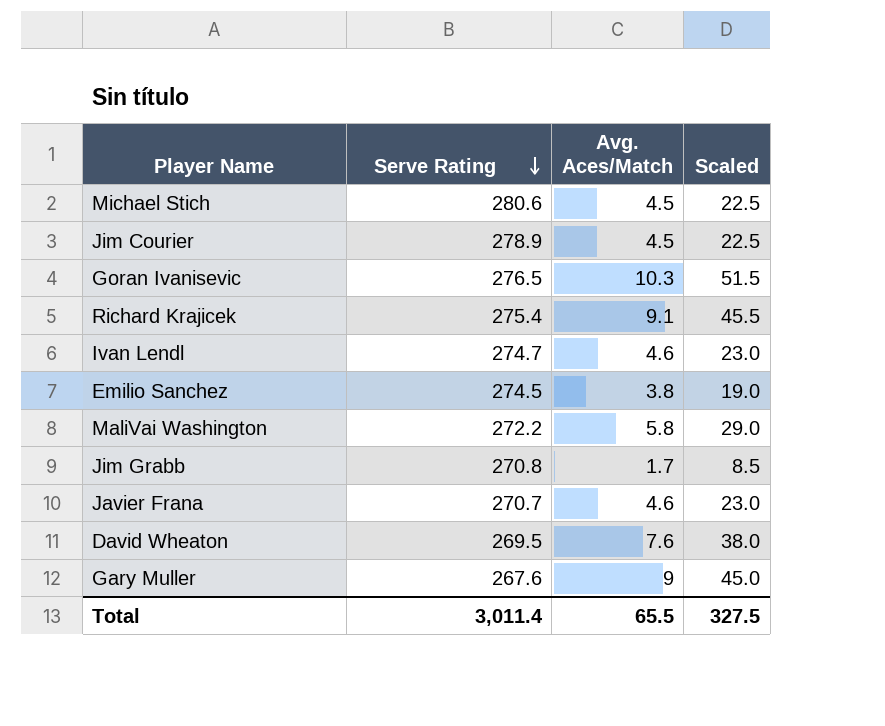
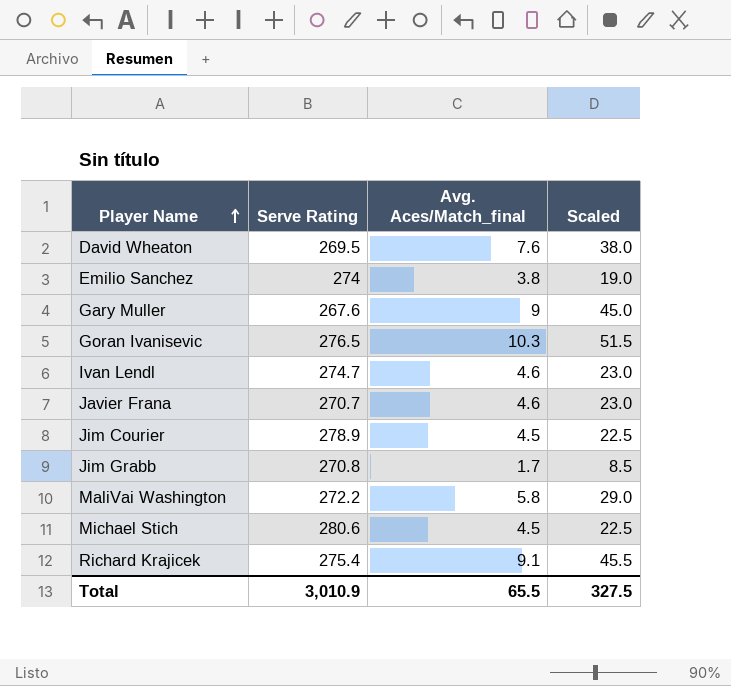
row order: Serve Rating descending -> Player Name ascending
column name: Avg. Aces/Match -> Avg. Aces/Match_final
Emilio Sanchez | Serve Rating: 274.5 -> 274
Total | Serve Rating: 3,011.4 -> 3,010.9

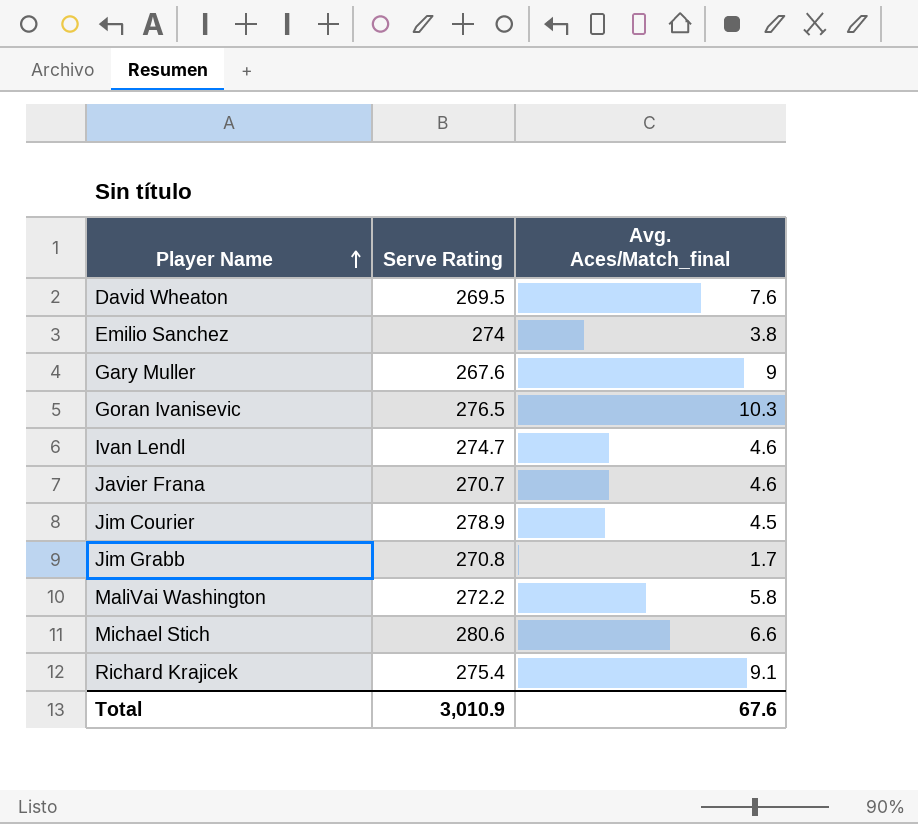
column Scaled | formula: [Avg. Aces/Match_final] * 5 -> none
Michael Stich | Avg. Aces/Match_final: 4.5 -> 6.6
Total | Avg. Aces/Match_final: 65.5 -> 67.6

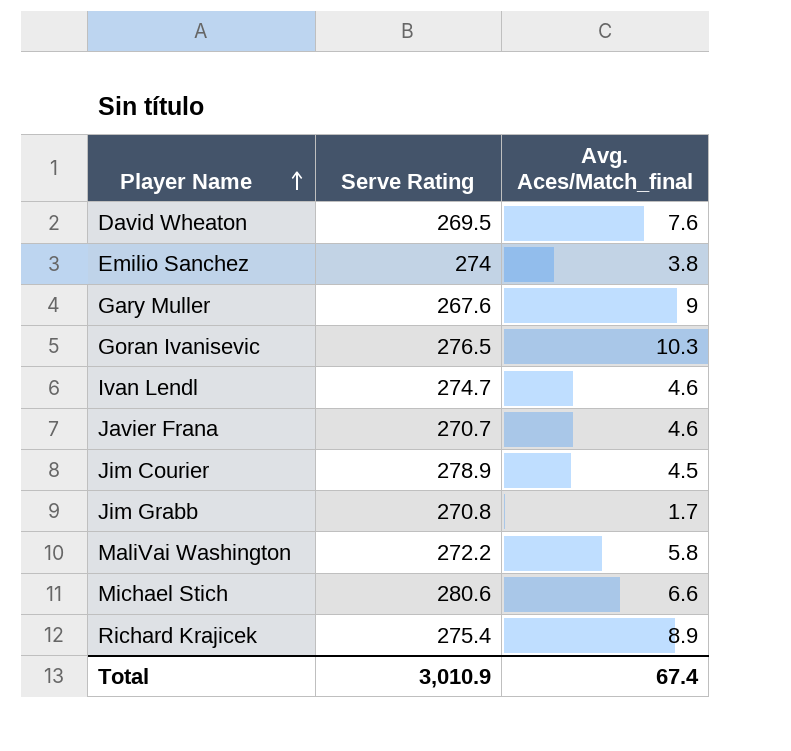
Richard Krajicek | Avg. Aces/Match_final: 9.1 -> 8.9
Total | Avg. Aces/Match_final: 67.6 -> 67.4

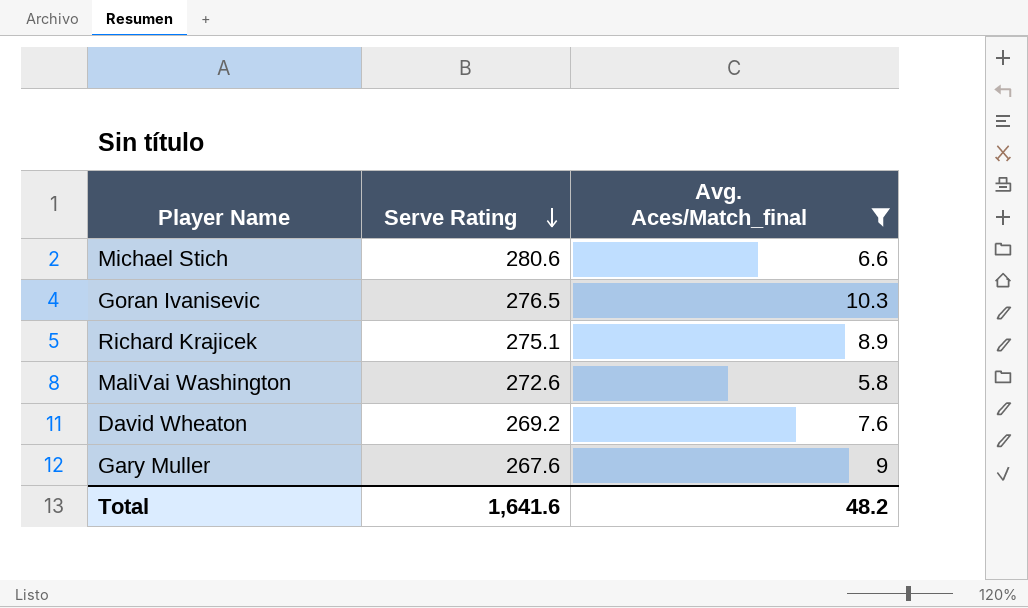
filter: none -> Avg. Aces/Match_final >= 5.8
row order: Player Name ascending -> Serve Rating descending
Richard Krajicek | Serve Rating: 275.4 -> 275.1
MaliVai Washington | Serve Rating: 272.2 -> 272.6
David Wheaton | Serve Rating: 269.5 -> 269.2
Total | Serve Rating: 3,010.9 -> 1,641.6
Total | Avg. Aces/Match_final: 67.4 -> 48.2

